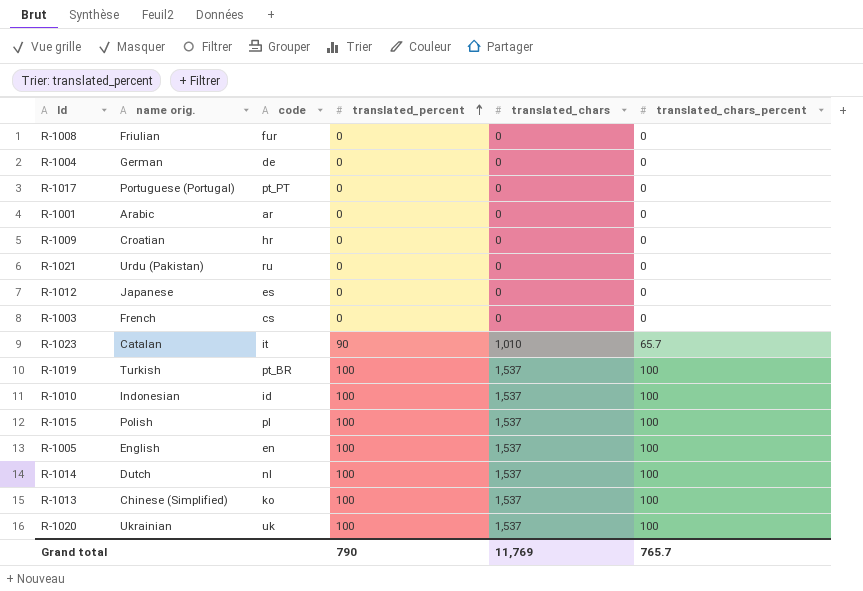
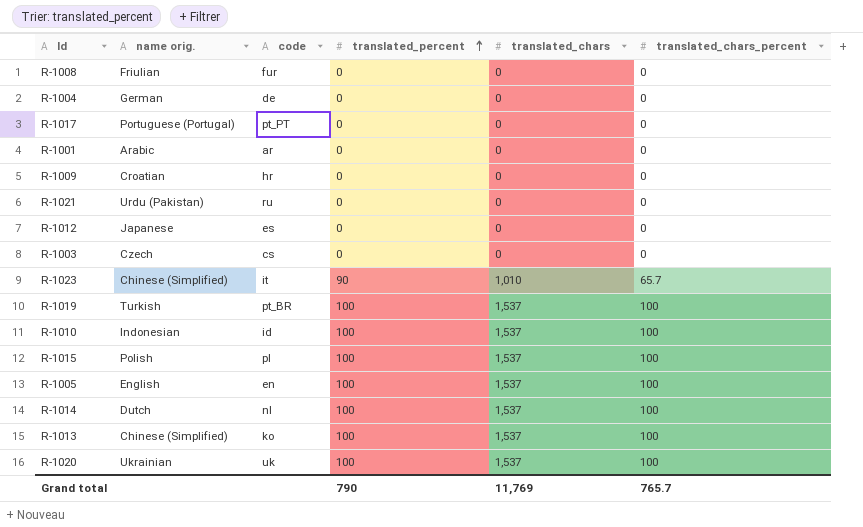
R-1003 | name orig.: French -> Czech
R-1023 | name orig.: Catalan -> Chinese (Simplified)

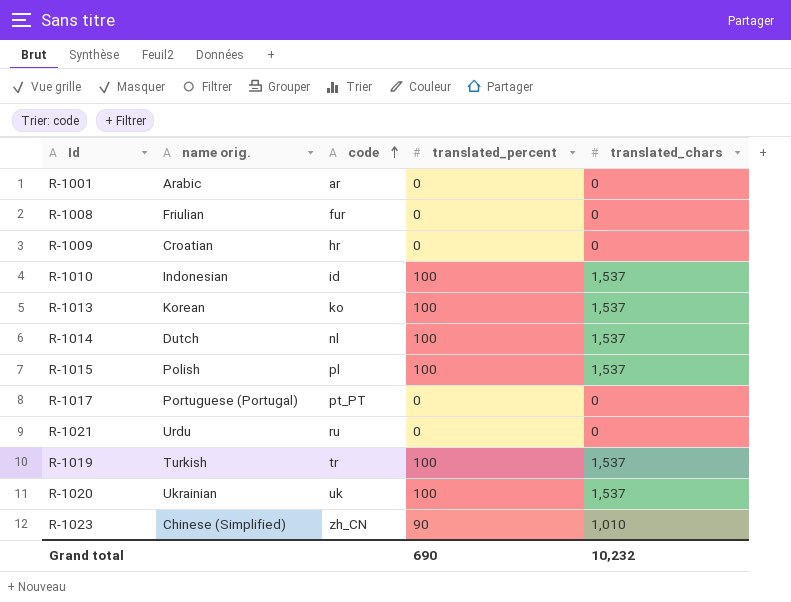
row order: translated_percent ascending -> code ascending
column translated_chars_percent | position: 6 -> none
row R-1004: German | de | 0 | 0 | 0 -> none
row R-1012: Japanese | es | 0 | 0 | 0 -> none
row R-1003: Czech | cs | 0 | 0 | 0 -> none
row R-1005: English | en | 100 | 1,537 | 100 -> none
R-1013 | name orig.: Chinese (Simplified) -> Korean
R-1021 | name orig.: Urdu (Pakistan) -> Urdu
R-1019 | code: pt_BR -> tr
R-1023 | code: it -> zh_CN
Grand total | translated_percent: 790 -> 690
Grand total | translated_chars: 11,769 -> 10,232

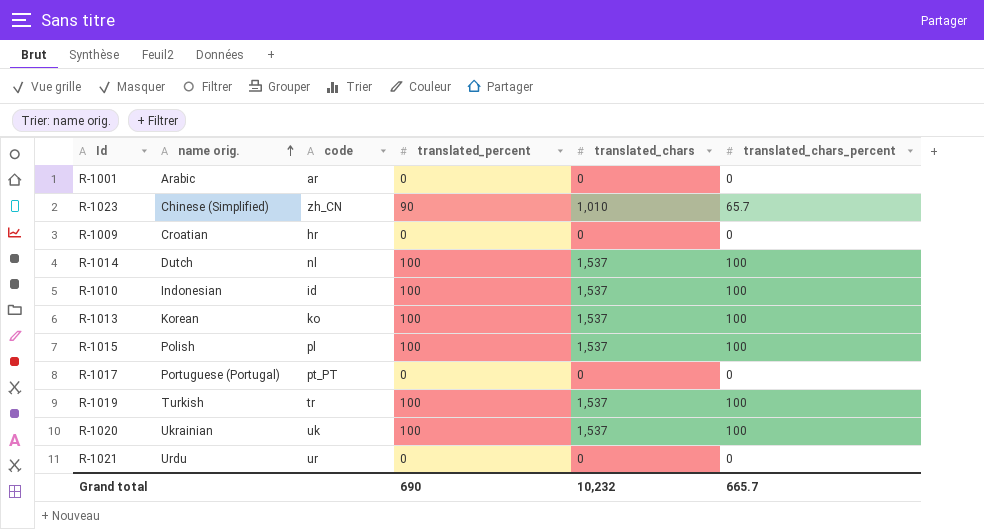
row order: code ascending -> name orig. ascending
column translated_chars_percent | position: none -> 6
row R-1008: Friulian | fur | 0 | 0 -> none
R-1021 | code: ru -> ur

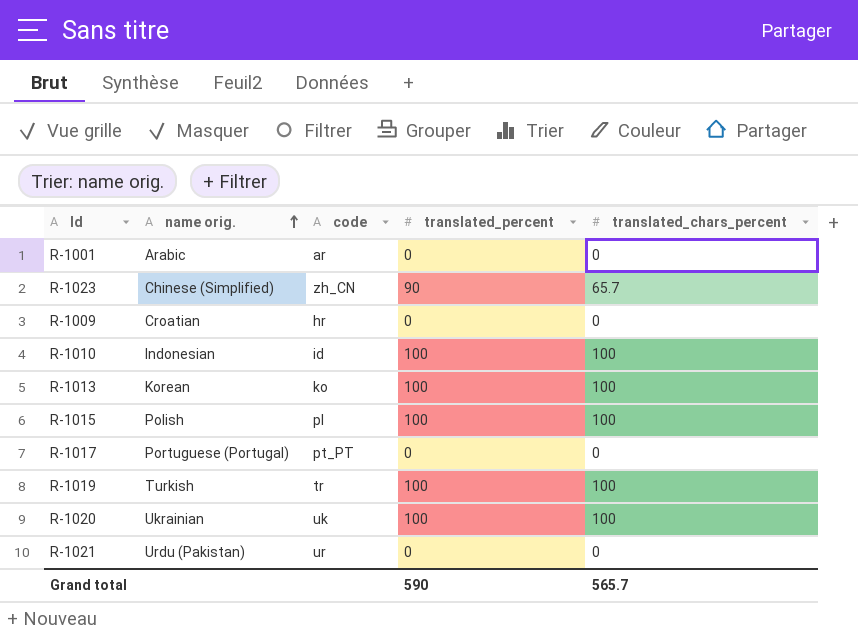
column translated_chars | position: 5 -> none
row R-1014: Dutch | nl | 100 | 1,537 | 100 -> none
R-1021 | name orig.: Urdu -> Urdu (Pakistan)
Grand total | translated_percent: 690 -> 590
Grand total | translated_chars_percent: 665.7 -> 565.7

